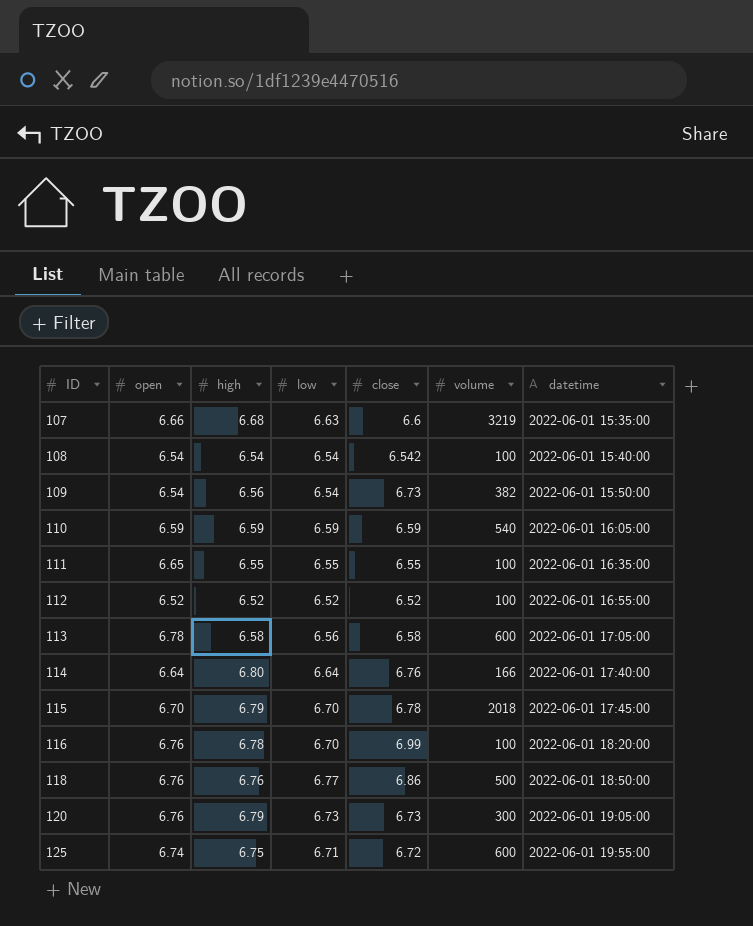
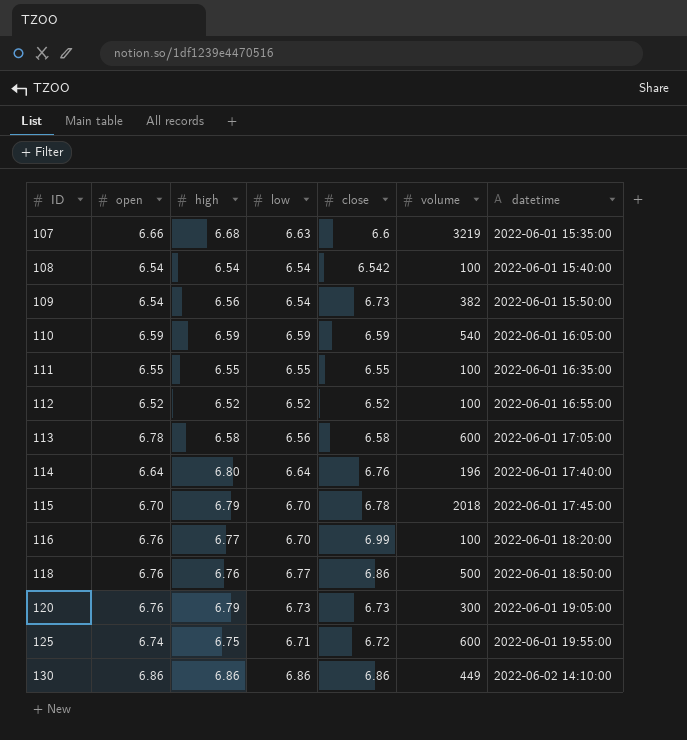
111 | open: 6.65 -> 6.55
114 | volume: 166 -> 196
116 | high: 6.78 -> 6.77
row 130: none -> 6.86 | 6.86 | 6.86 | 6.86 | 449 | 2022-06-02 14:10:00

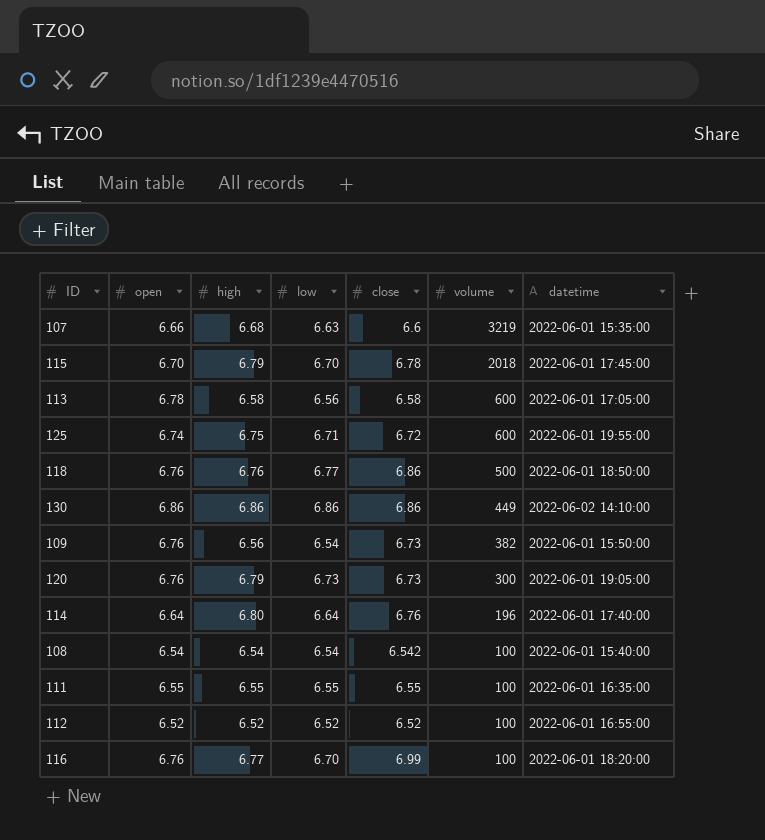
row order: ID ascending -> volume descending
row 110: 6.59 | 6.59 | 6.59 | 6.59 | 540 | 2022-06-01 16:05:00 -> none
109 | open: 6.54 -> 6.76

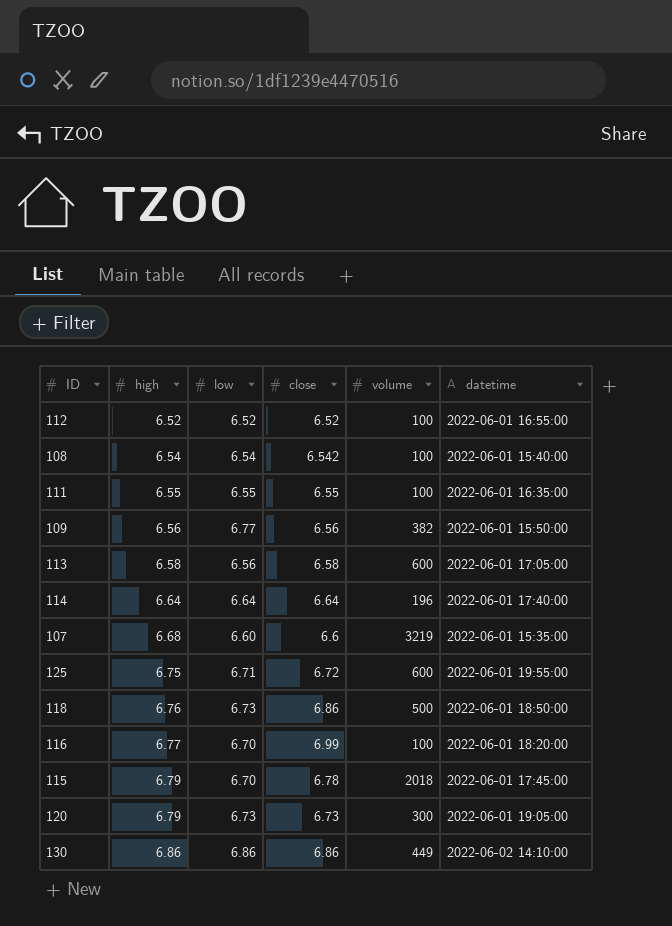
row order: volume descending -> high ascending
column open | position: 2 -> none
109 | low: 6.54 -> 6.77
109 | close: 6.73 -> 6.56
114 | high: 6.80 -> 6.64
114 | close: 6.76 -> 6.64
107 | low: 6.63 -> 6.60
118 | low: 6.77 -> 6.73

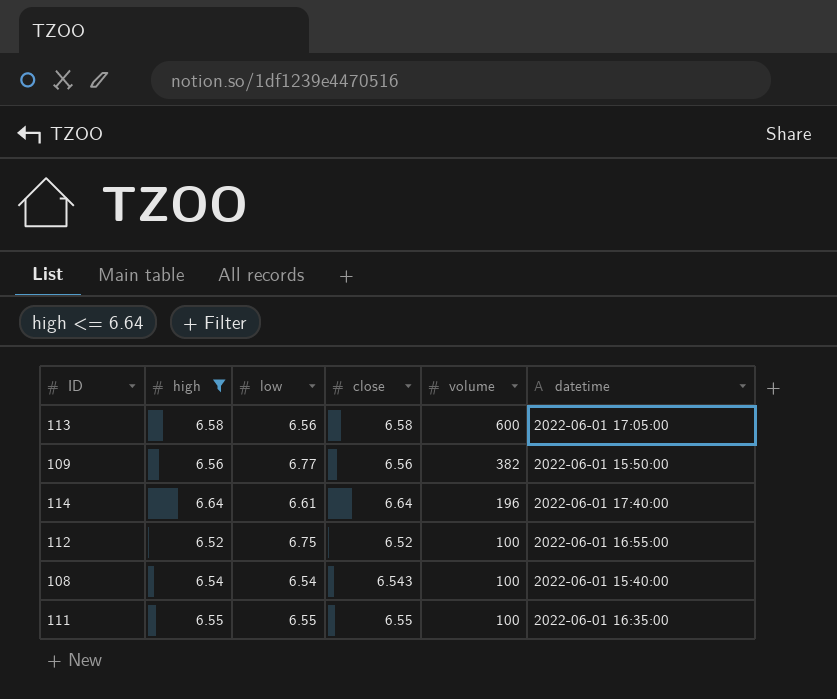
filter: none -> high <= 6.64
row order: high ascending -> volume descending
114 | low: 6.64 -> 6.61
112 | low: 6.52 -> 6.75
108 | close: 6.542 -> 6.543

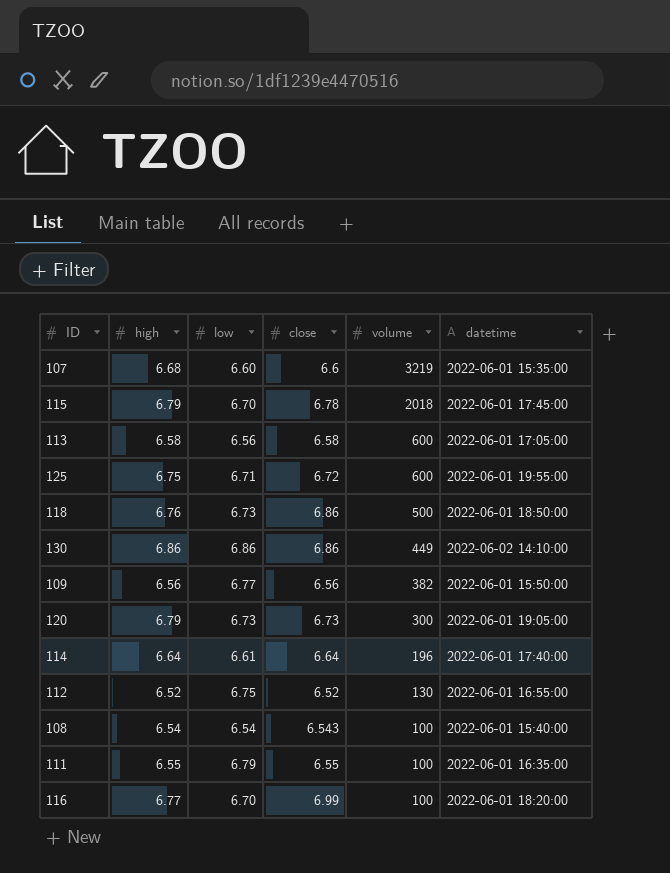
filter: high <= 6.64 -> none
112 | volume: 100 -> 130
111 | low: 6.55 -> 6.79

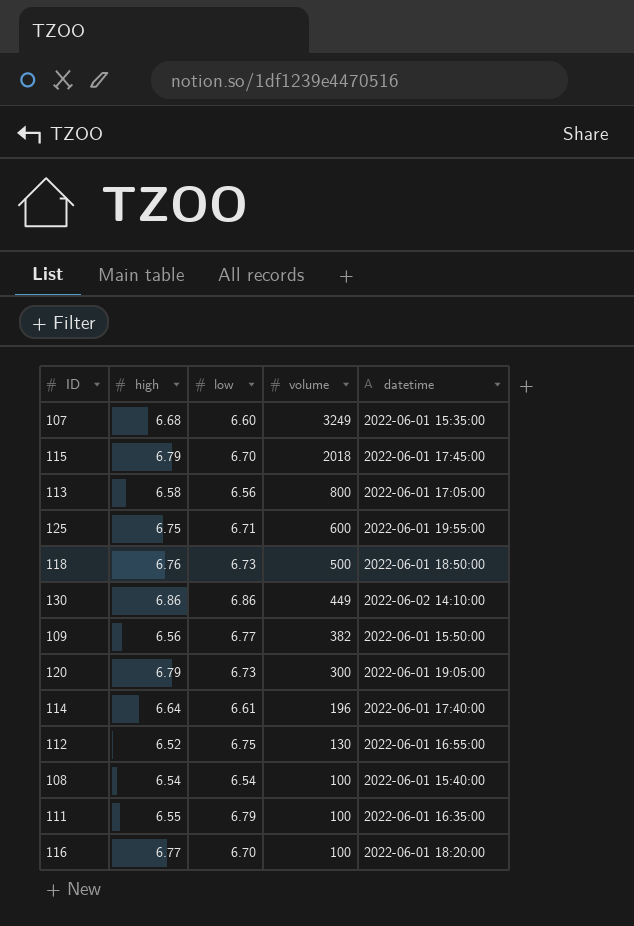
column close | position: 4 -> none
107 | volume: 3219 -> 3249
113 | volume: 600 -> 800

